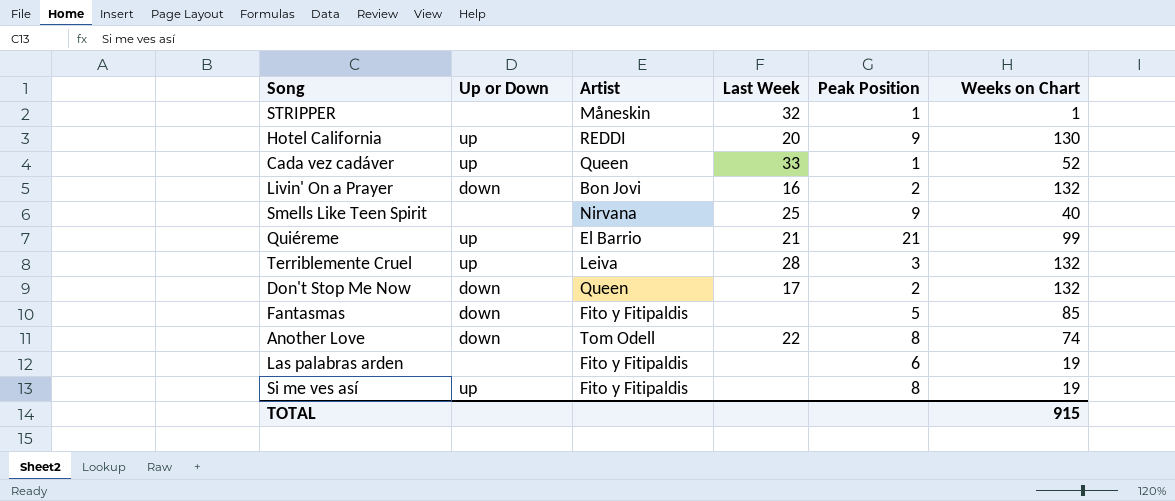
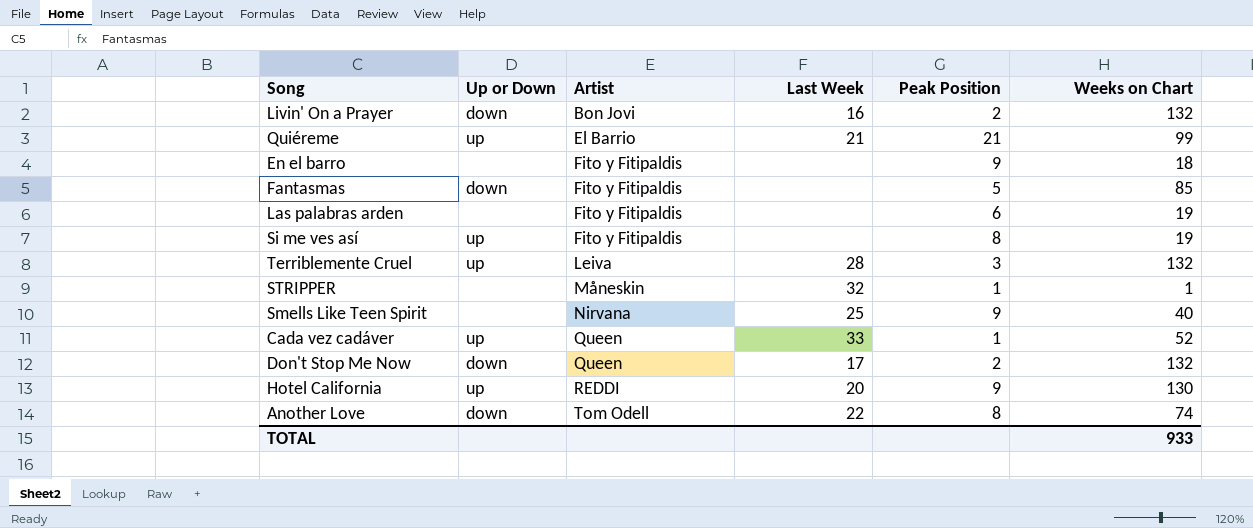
row order: none -> Artist ascending
row En el barro: none -> none | Fito y Fitipaldis | none | 9 | 18
TOTAL | Weeks on Chart: 915 -> 933

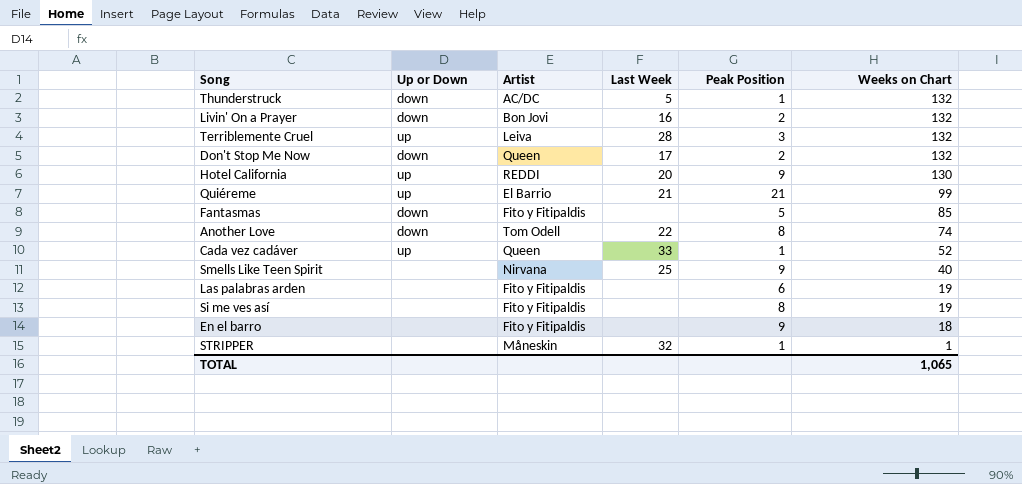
row order: Artist ascending -> Weeks on Chart descending
row Thunderstruck: none -> down | AC/DC | 5 | 1 | 132
Si me ves así | Up or Down: up -> none
TOTAL | Weeks on Chart: 933 -> 1,065

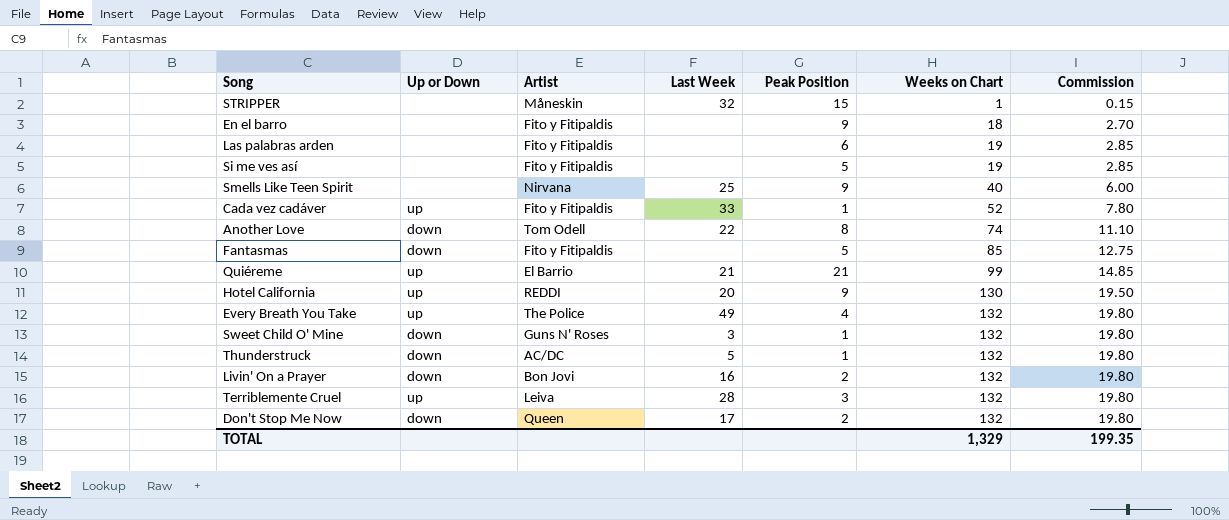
row order: Weeks on Chart descending -> Weeks on Chart ascending
column Commission | formula: none -> [Weeks on Chart] * 0.15
STRIPPER | Peak Position: 1 -> 15
Si me ves así | Peak Position: 8 -> 5
Cada vez cadáver | Artist: Queen -> Fito y Fitipaldis
row Every Breath You Take: none -> up | The Police | 49 | 4 | 132 | 19.80
row Sweet Child O' Mine: none -> down | Guns N' Roses | 3 | 1 | 132 | 19.80
TOTAL | Weeks on Chart: 1,065 -> 1,329

